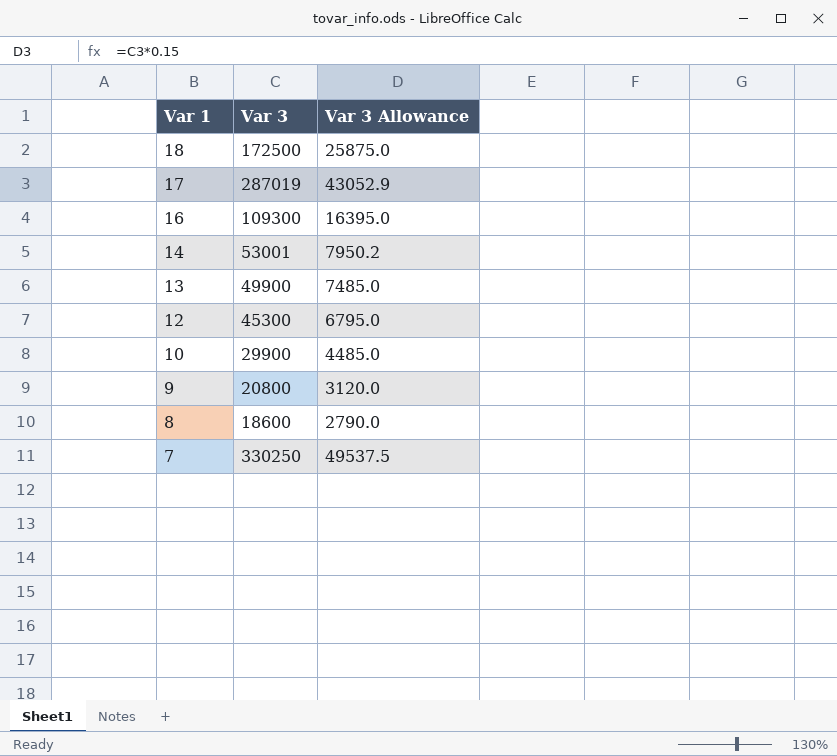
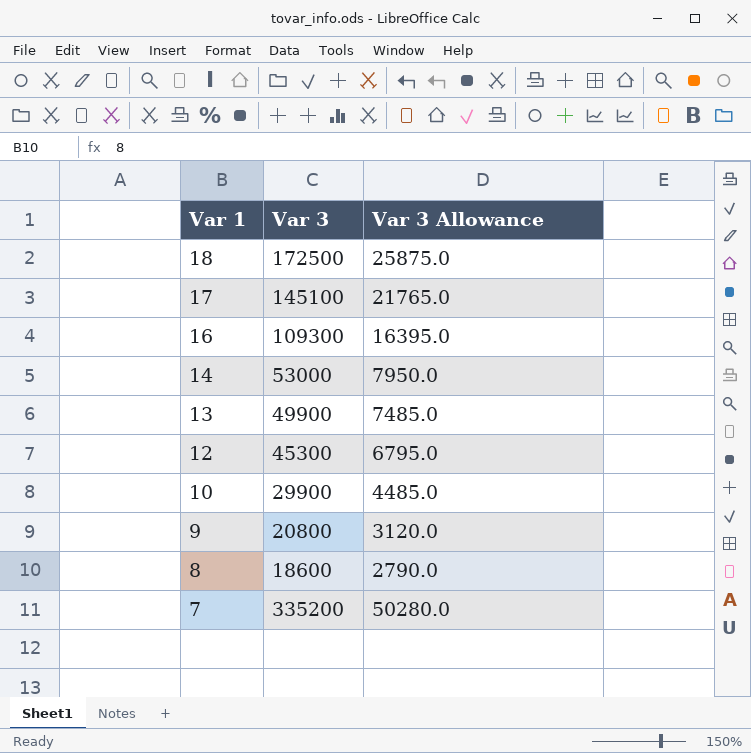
17 | Var 3: 287019 -> 145100
17 | Var 3 Allowance: 43052.9 -> 21765.0
14 | Var 3: 53001 -> 53000
14 | Var 3 Allowance: 7950.2 -> 7950.0
7 | Var 3: 330250 -> 335200
7 | Var 3 Allowance: 49537.5 -> 50280.0

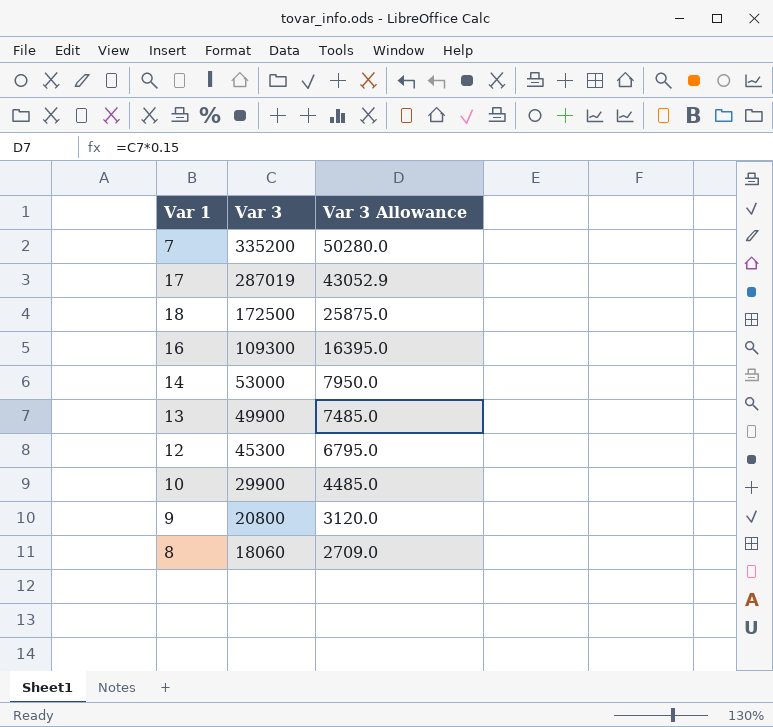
row order: Var 1 descending -> Var 3 descending
17 | Var 3: 145100 -> 287019
17 | Var 3 Allowance: 21765.0 -> 43052.9
8 | Var 3: 18600 -> 18060
8 | Var 3 Allowance: 2790.0 -> 2709.0

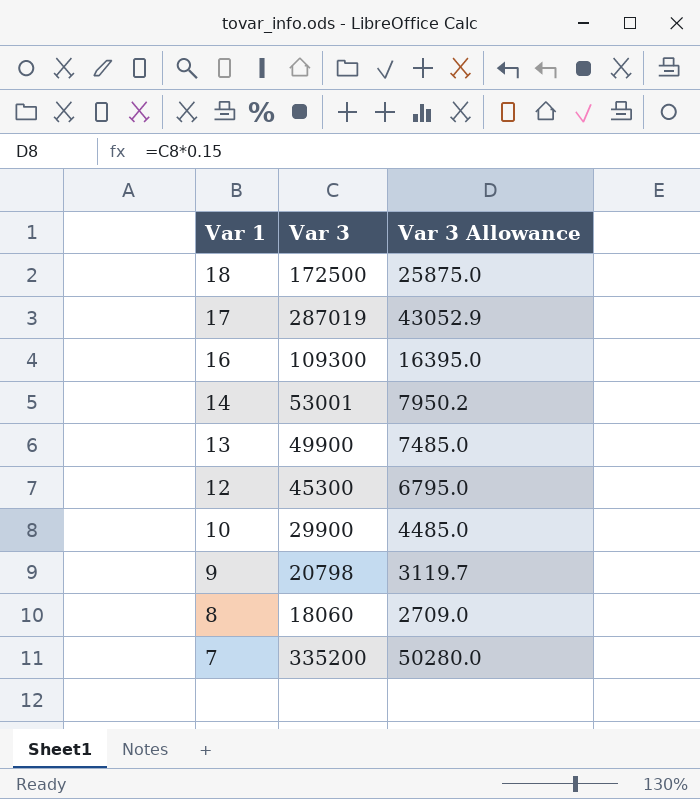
row order: Var 3 descending -> Var 1 descending
14 | Var 3: 53000 -> 53001
14 | Var 3 Allowance: 7950.0 -> 7950.2
9 | Var 3: 20800 -> 20798
9 | Var 3 Allowance: 3120.0 -> 3119.7

